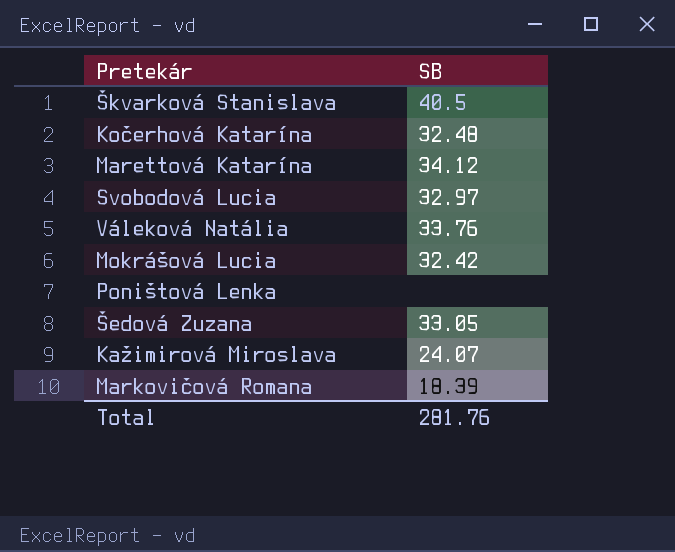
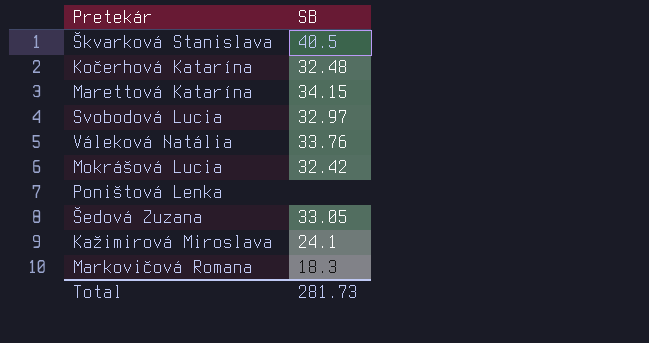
Marettová Katarína | SB: 34.12 -> 34.15
Kažimirová Miroslava | SB: 24.07 -> 24.1
Markovičová Romana | SB: 18.39 -> 18.3
Total | SB: 281.76 -> 281.73

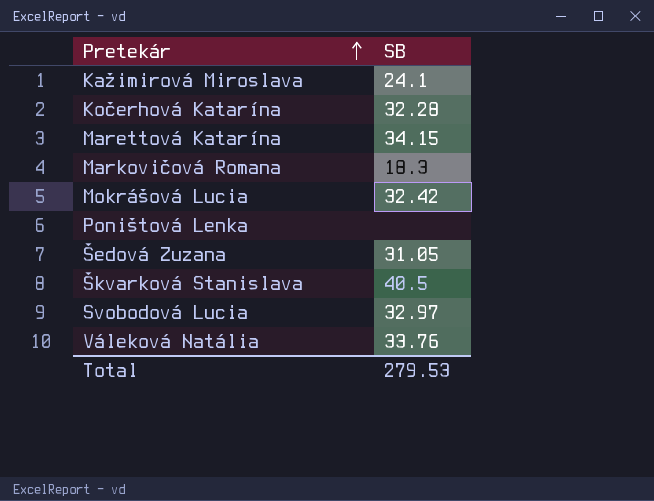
row order: none -> Pretekár ascending
Kočerhová Katarína | SB: 32.48 -> 32.28
Šedová Zuzana | SB: 33.05 -> 31.05
Total | SB: 281.73 -> 279.53

